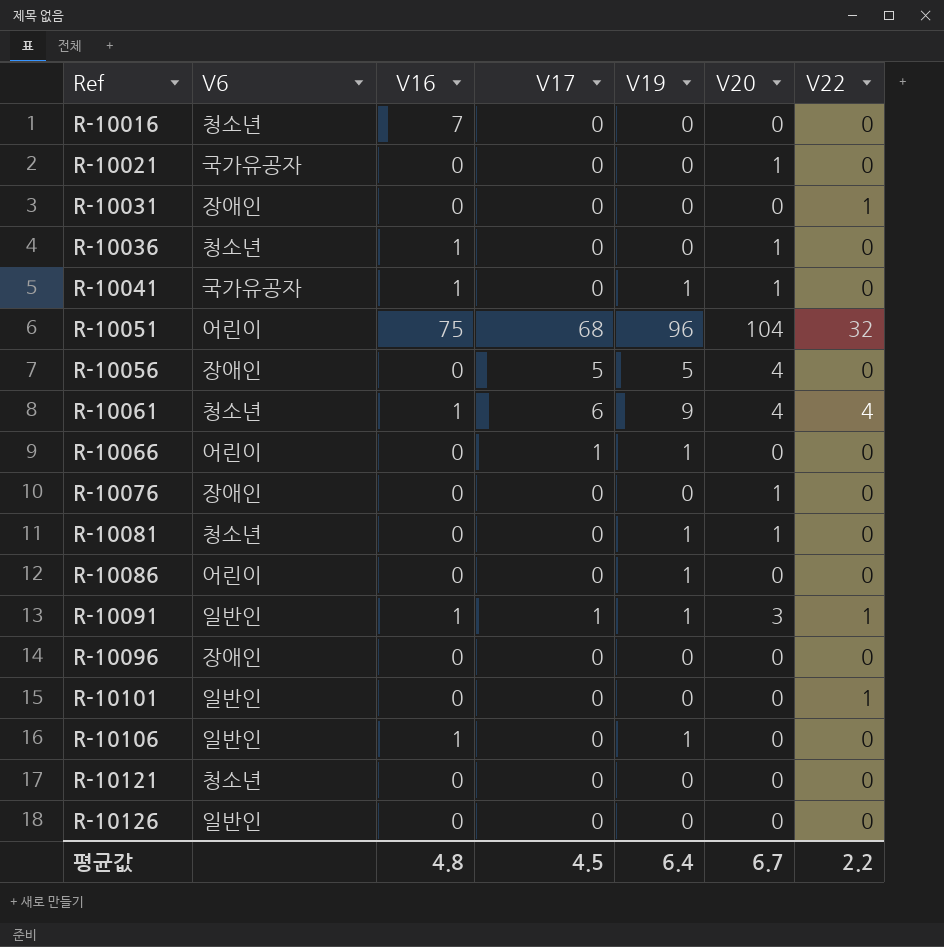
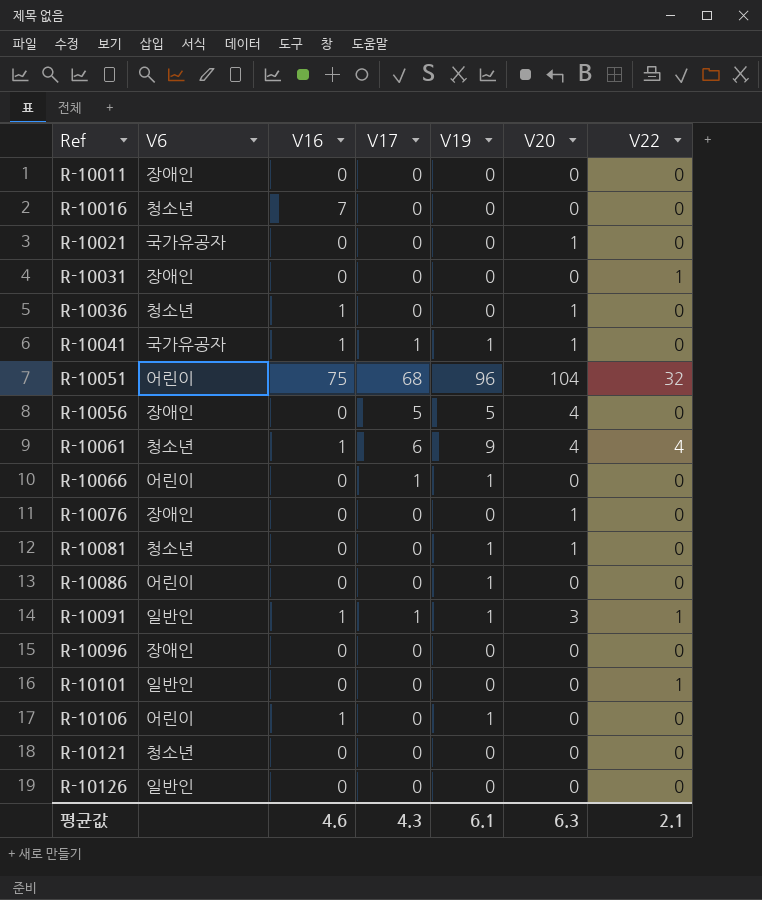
row R-10011: none -> 장애인 | 0 | 0 | 0 | 0 | 0
R-10041 | V17: 0 -> 1
R-10106 | V6: 일반인 -> 어린이
평균값 | V16: 4.8 -> 4.6
평균값 | V17: 4.5 -> 4.3
평균값 | V19: 6.4 -> 6.1
평균값 | V20: 6.7 -> 6.3
평균값 | V22: 2.2 -> 2.1

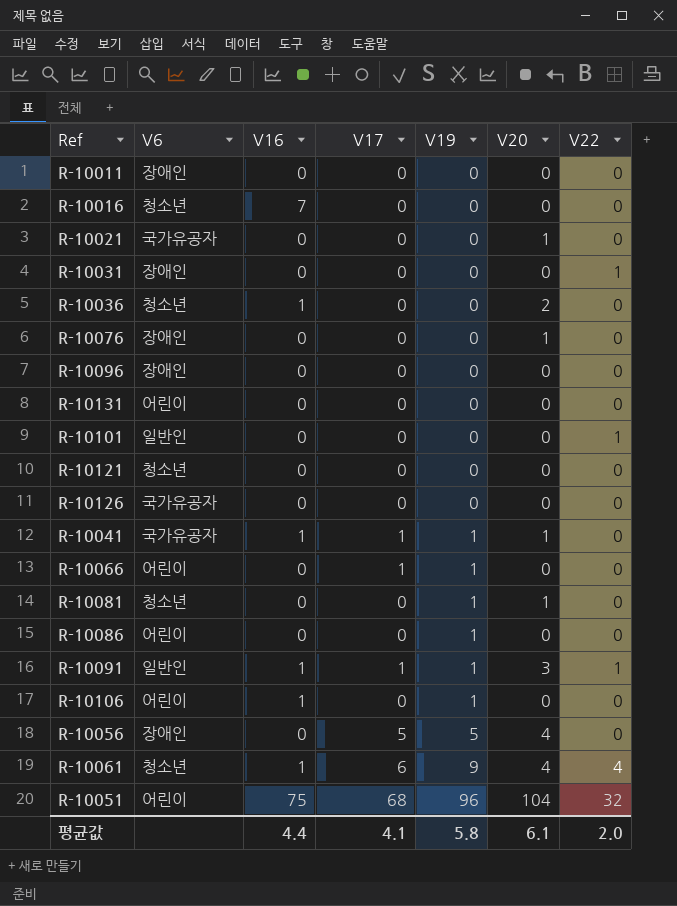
row order: Ref ascending -> V19 ascending
R-10036 | V20: 1 -> 2
row R-10131: none -> 어린이 | 0 | 0 | 0 | 0 | 0
R-10126 | V6: 일반인 -> 국가유공자
평균값 | V16: 4.6 -> 4.4
평균값 | V17: 4.3 -> 4.1
평균값 | V19: 6.1 -> 5.8
평균값 | V20: 6.3 -> 6.1
평균값 | V22: 2.1 -> 2.0

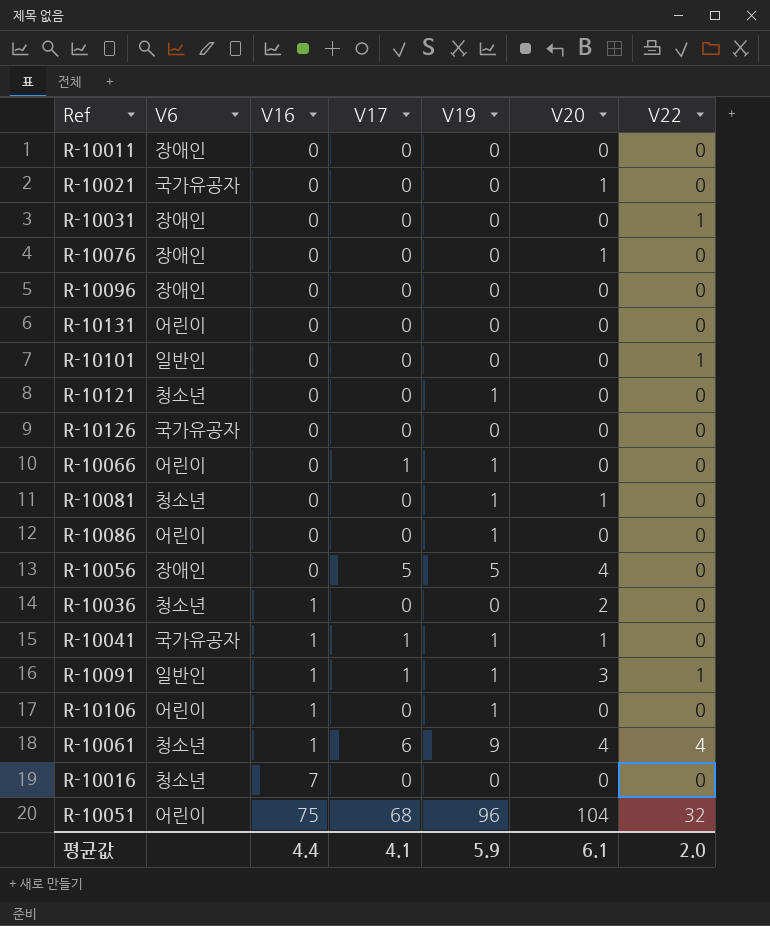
row order: V19 ascending -> V16 ascending
R-10121 | V19: 0 -> 1
평균값 | V19: 5.8 -> 5.9

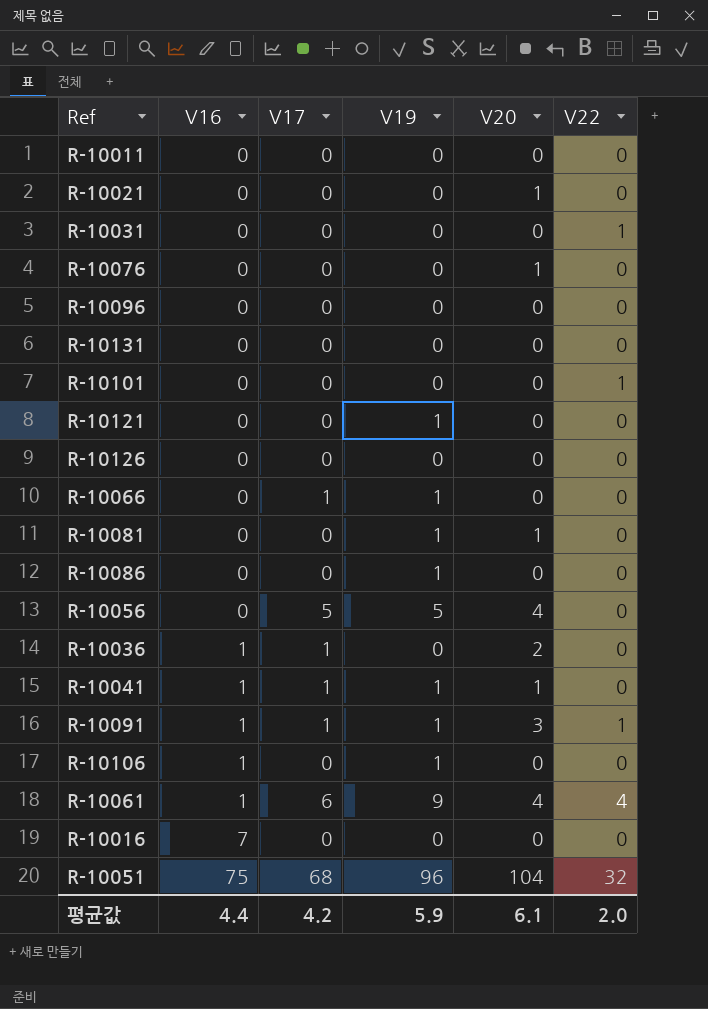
column V6 | position: 2 -> none
R-10036 | V17: 0 -> 1
평균값 | V17: 4.1 -> 4.2

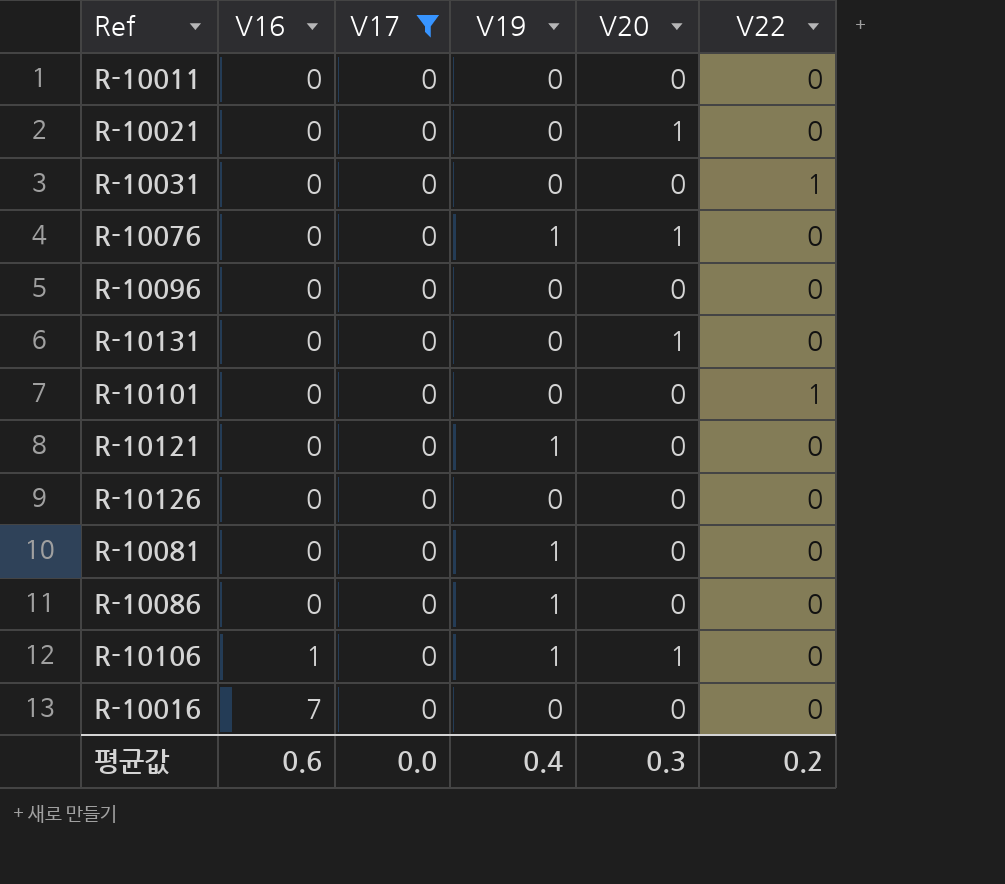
filter: none -> V17 = 0
R-10076 | V19: 0 -> 1
R-10131 | V20: 0 -> 1
R-10081 | V20: 1 -> 0
R-10106 | V20: 0 -> 1
평균값 | V16: 4.4 -> 0.6
평균값 | V17: 4.2 -> 0.0
평균값 | V19: 5.9 -> 0.4
평균값 | V20: 6.1 -> 0.3
평균값 | V22: 2.0 -> 0.2

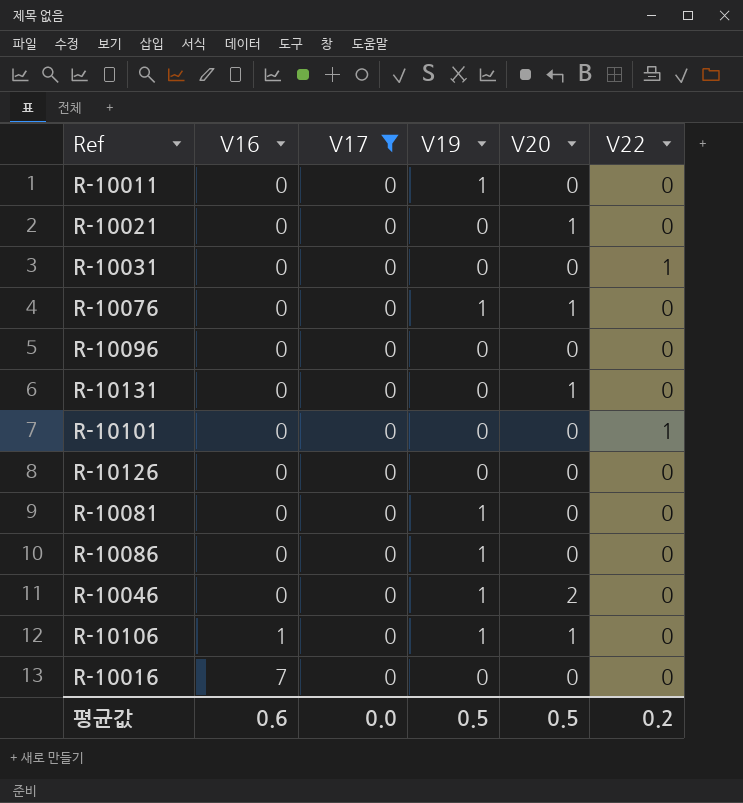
row R-10121: 0 | 0 | 1 | 0 | 0 -> none
R-10011 | V19: 0 -> 1
row R-10046: none -> 0 | 0 | 1 | 2 | 0
평균값 | V19: 0.4 -> 0.5
평균값 | V20: 0.3 -> 0.5

